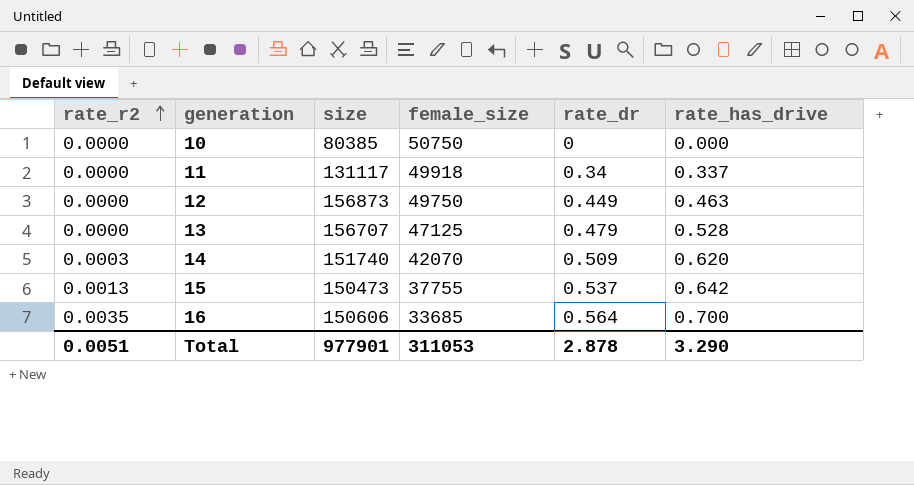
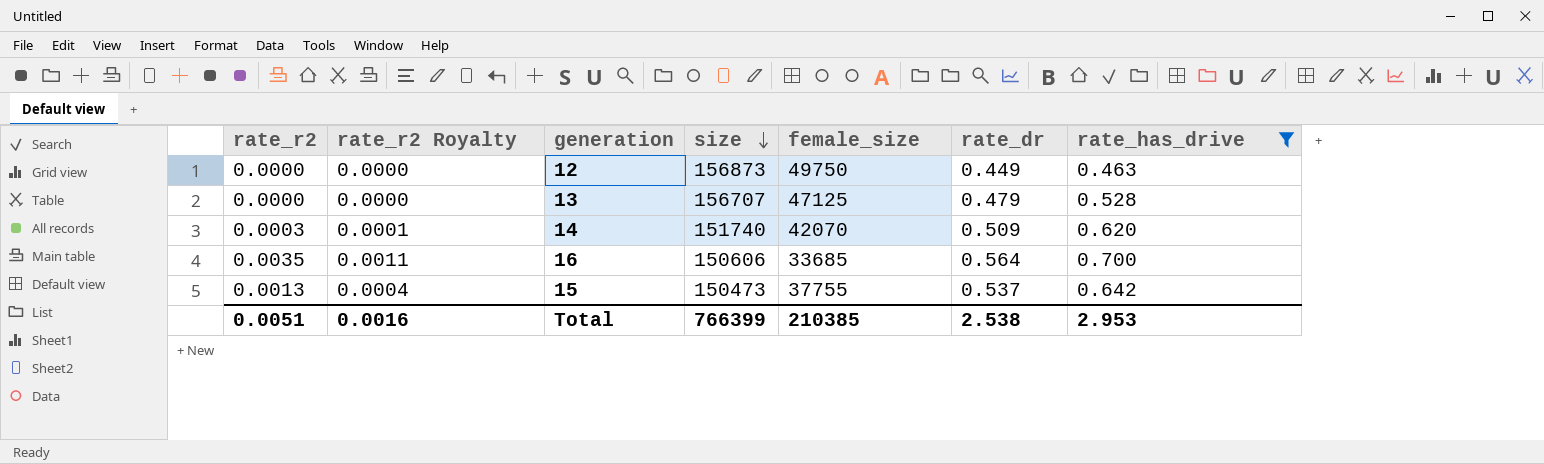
filter: none -> rate_has_drive >= 0.463
row order: rate_r2 ascending -> size descending
column rate_r2 Royalty | formula: none -> [rate_r2] * 0.3
Total | size: 977901 -> 766399
Total | female_size: 311053 -> 210385
Total | rate_dr: 2.878 -> 2.538
Total | rate_has_drive: 3.290 -> 2.953

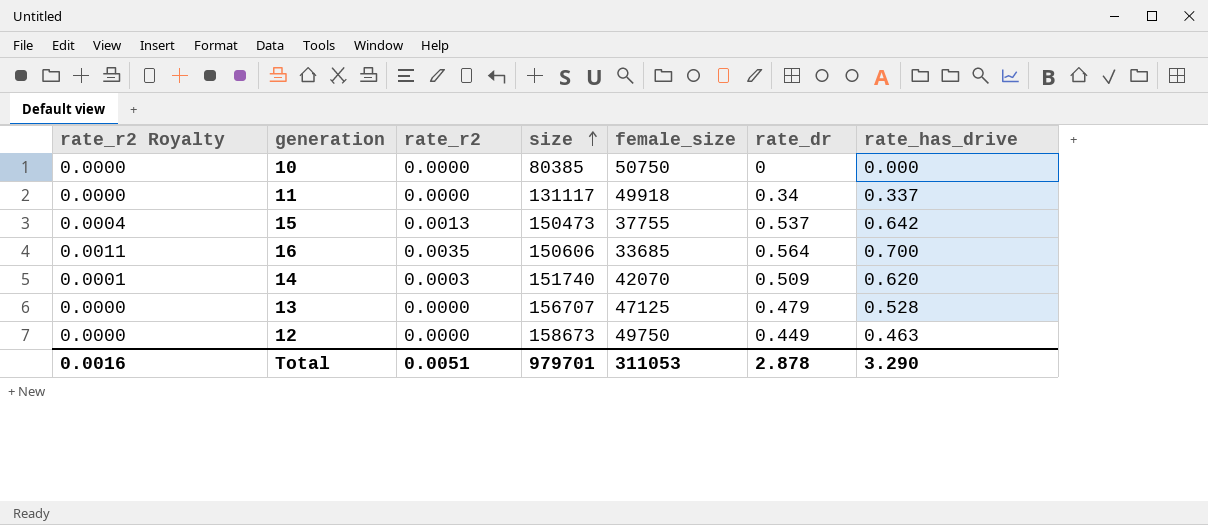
filter: rate_has_drive >= 0.463 -> none
row order: size descending -> size ascending
column rate_r2 | position: 1 -> 3
12 | size: 156873 -> 158673
Total | size: 766399 -> 979701
Total | female_size: 210385 -> 311053
Total | rate_dr: 2.538 -> 2.878
Total | rate_has_drive: 2.953 -> 3.290

